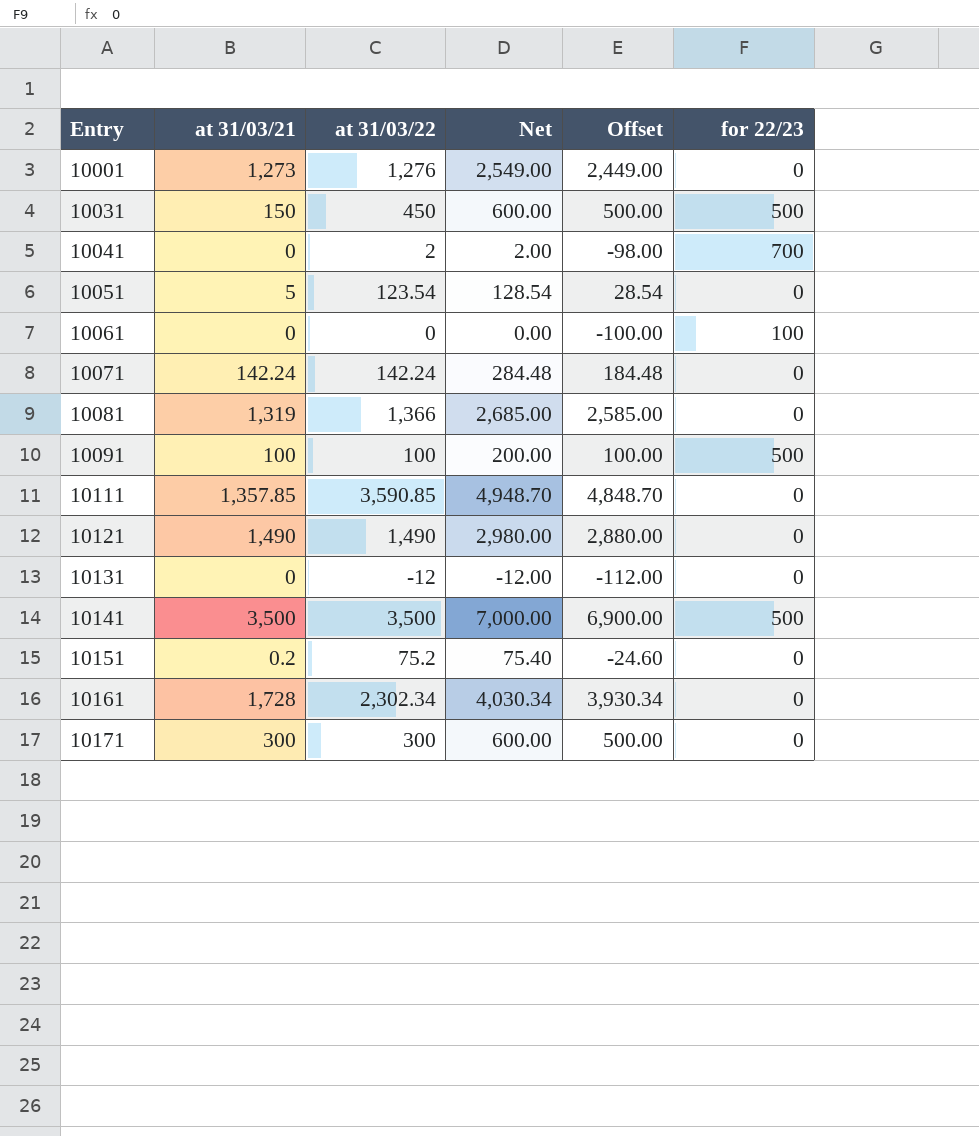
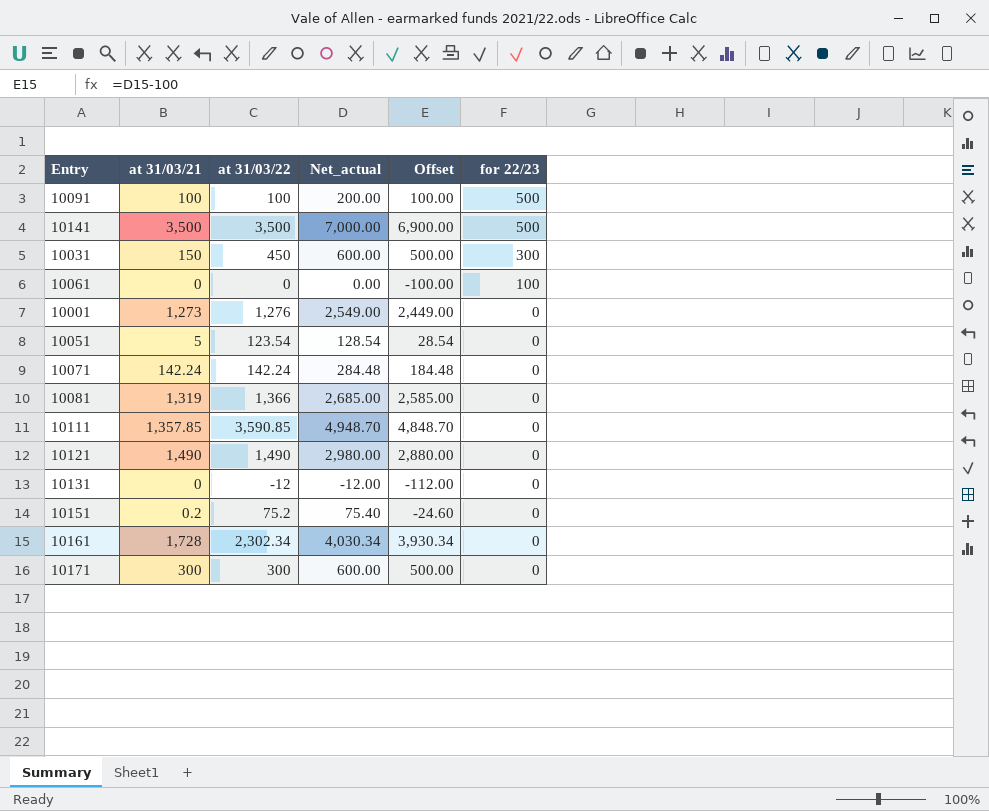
row order: Entry ascending -> for 22/23 descending
column name: Net -> Net_actual
row 10041: 0 | 2 | 2.00 | -98.00 | 700 -> none
10031 | for 22/23: 500 -> 300

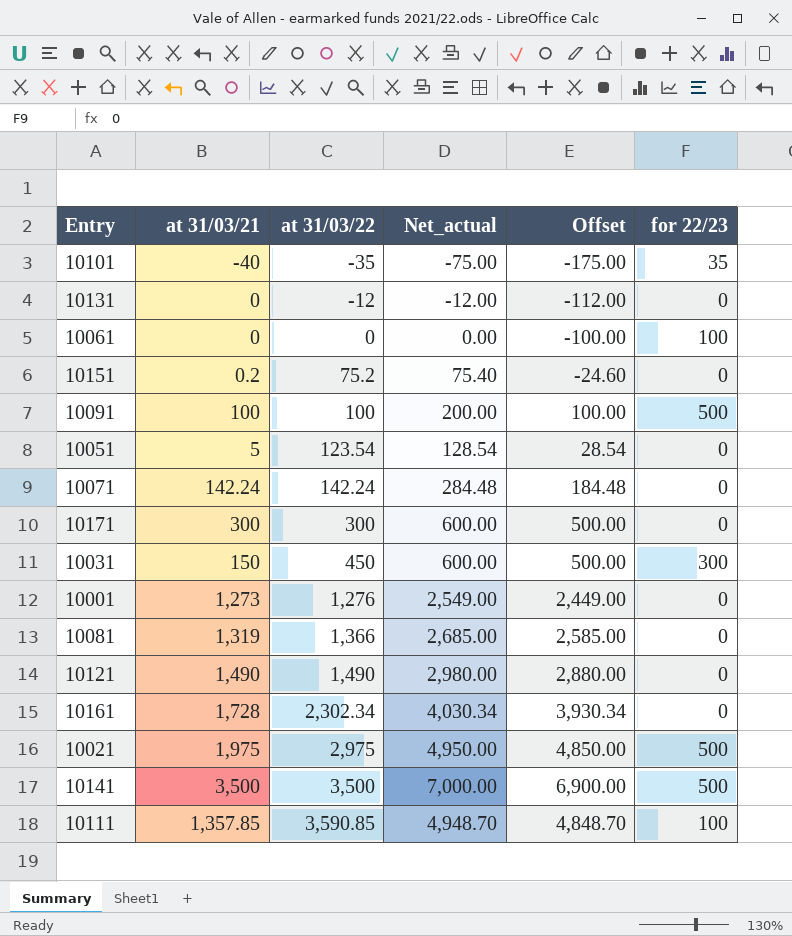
row order: for 22/23 descending -> at 31/03/22 ascending
row 10101: none -> -40 | -35 | -75.00 | -175.00 | 35
row 10021: none -> 1,975 | 2,975 | 4,950.00 | 4,850.00 | 500
10111 | for 22/23: 0 -> 100

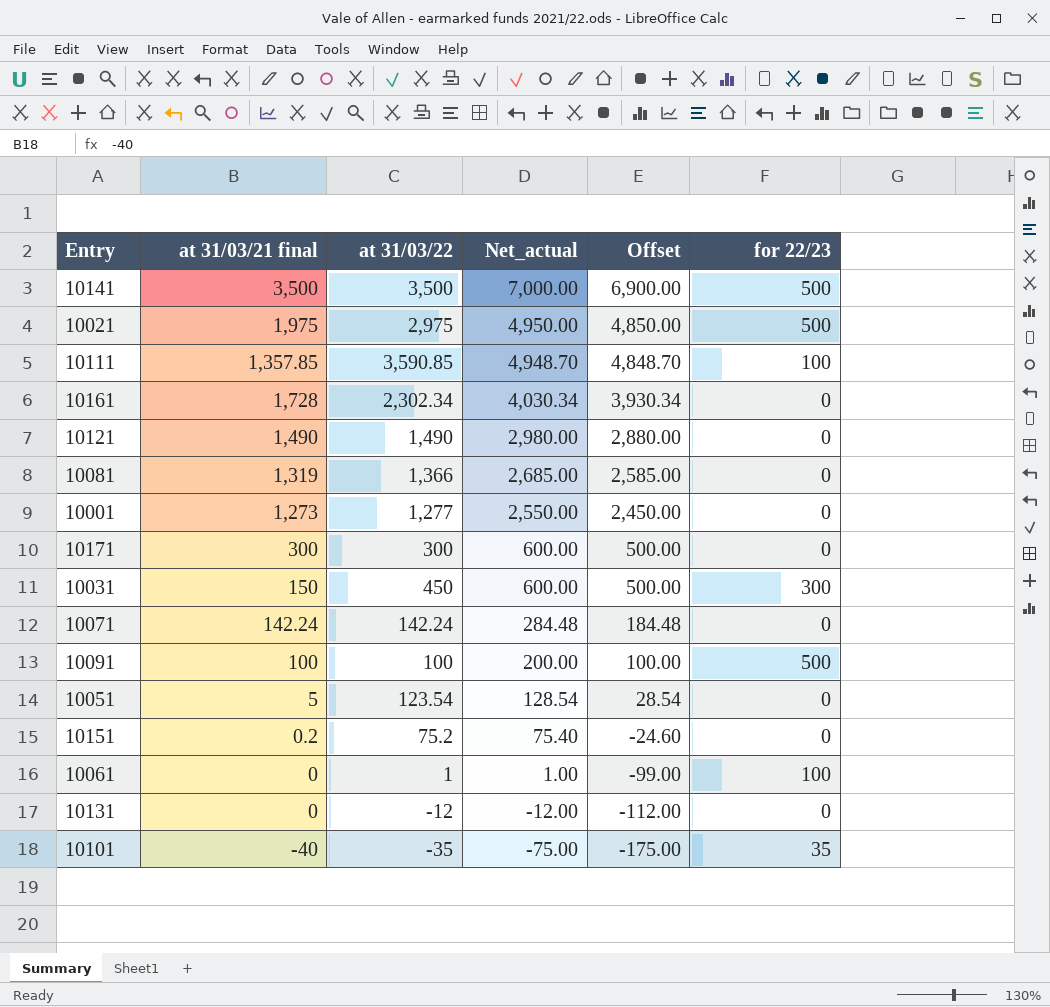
row order: at 31/03/22 ascending -> Net_actual descending
column name: at 31/03/21 -> at 31/03/21 final
10001 | at 31/03/22: 1,276 -> 1,277
10001 | Net_actual: 2,549.00 -> 2,550.00
10001 | Offset: 2,449.00 -> 2,450.00
10061 | at 31/03/22: 0 -> 1
10061 | Net_actual: 0.00 -> 1.00
10061 | Offset: -100.00 -> -99.00

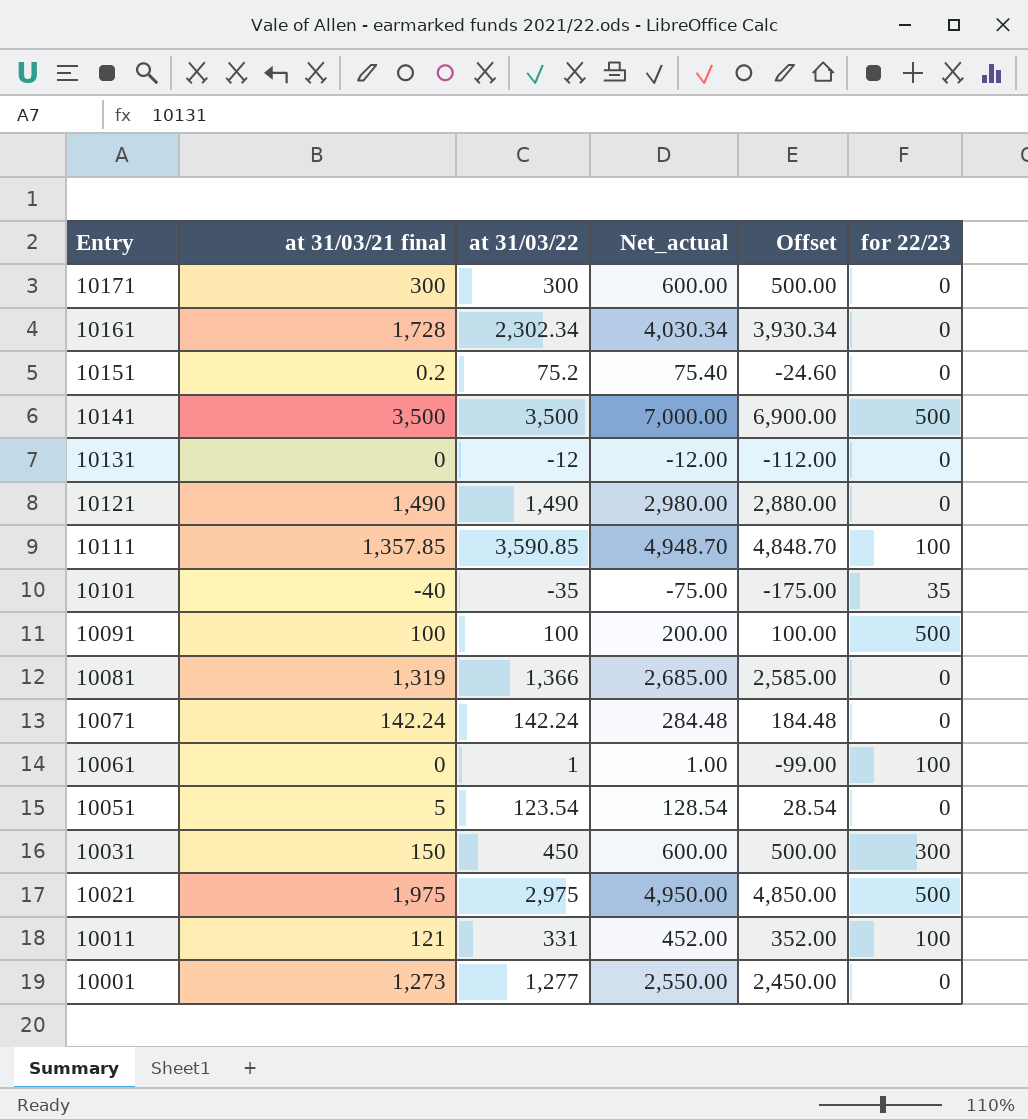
row order: Net_actual descending -> Entry descending
row 10011: none -> 121 | 331 | 452.00 | 352.00 | 100

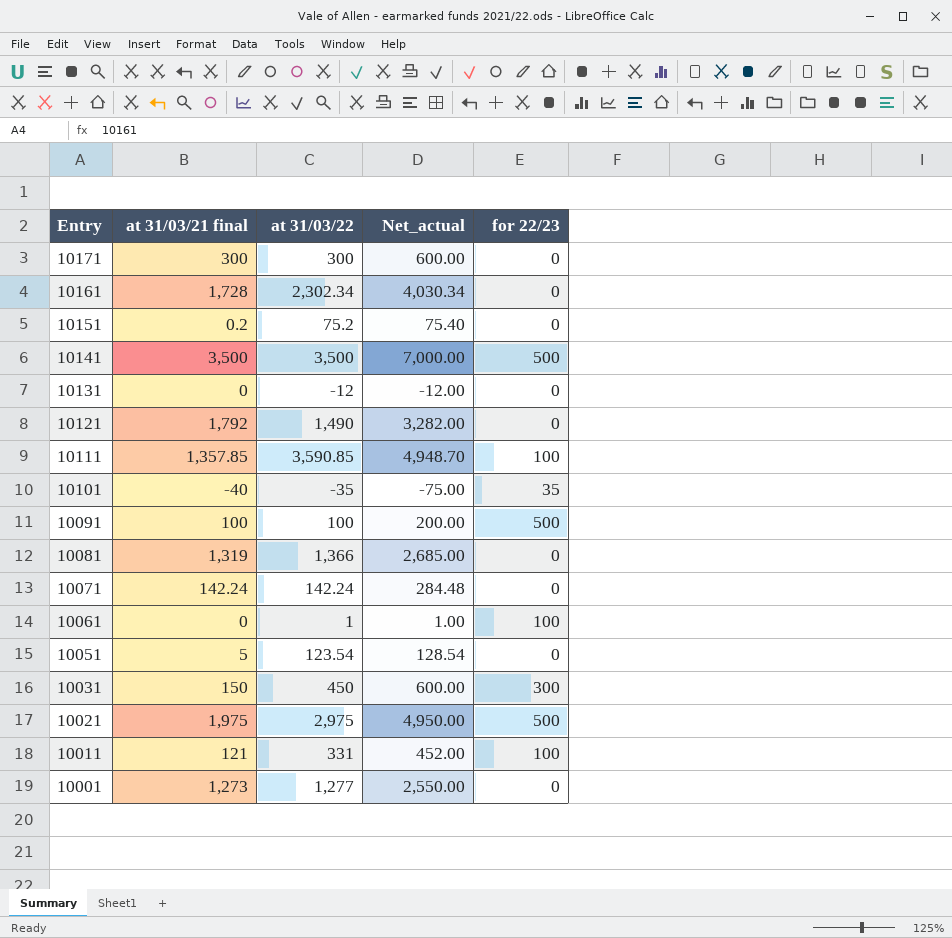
column Offset | formula: [Net_actual] - 100 -> none
10121 | at 31/03/21 final: 1,490 -> 1,792
10121 | Net_actual: 2,980.00 -> 3,282.00

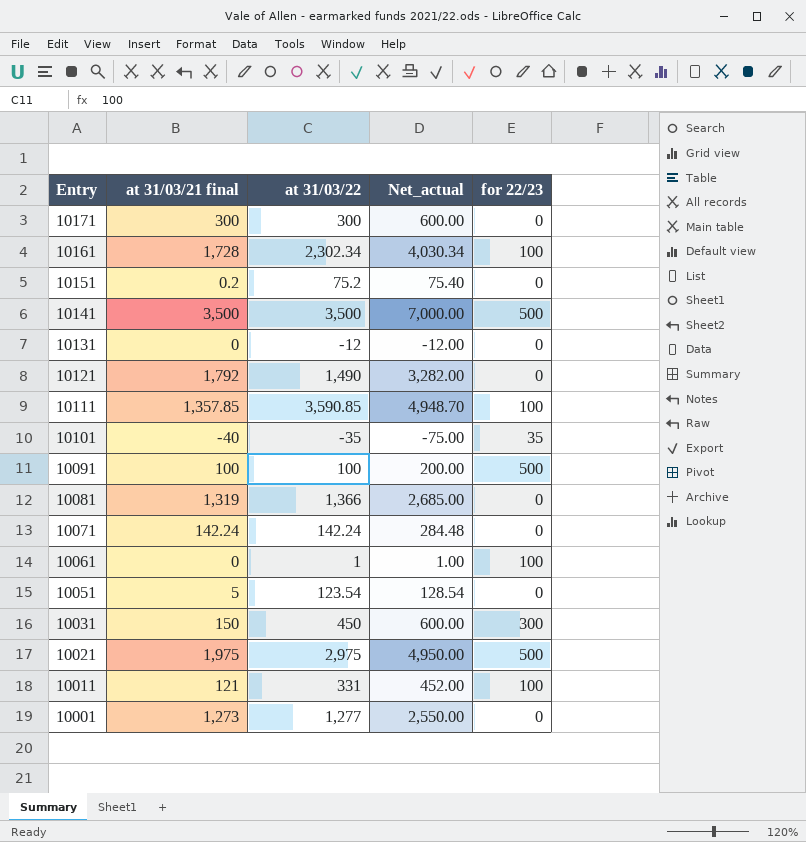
10161 | for 22/23: 0 -> 100

